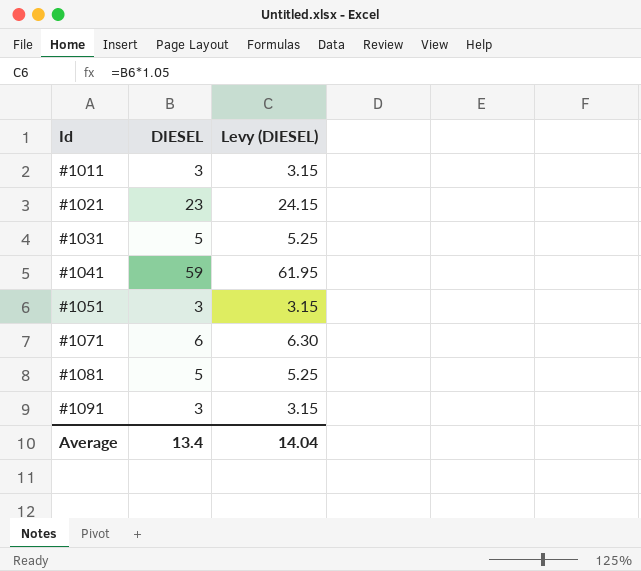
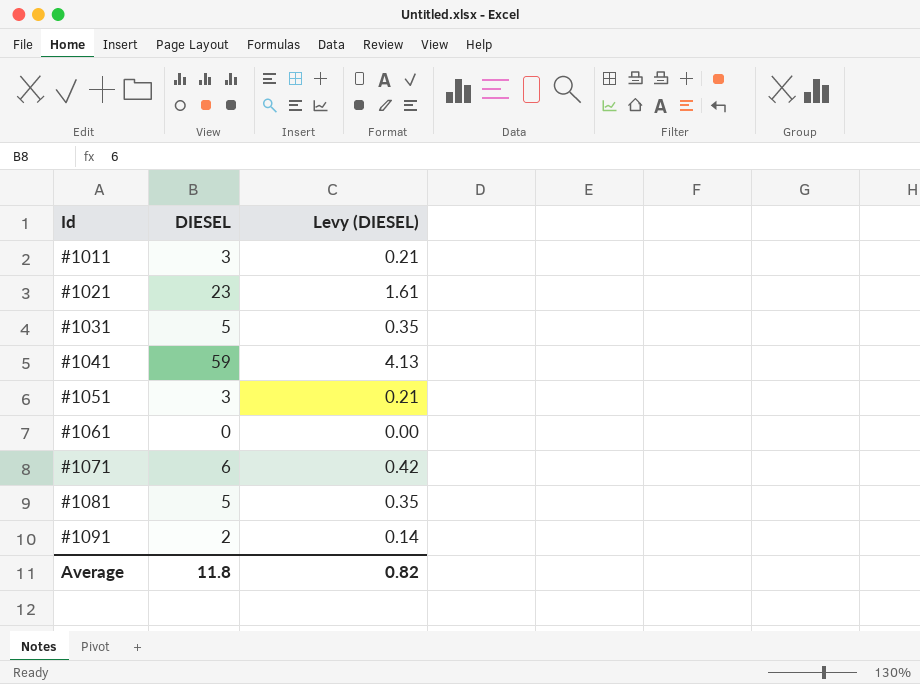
column Levy (DIESEL) | formula: [DIESEL] * 1.05 -> [DIESEL] * 0.07
row #1061: none -> 0 | 0.00
#1091 | DIESEL: 3 -> 2
Average | DIESEL: 13.4 -> 11.8
Average | Levy (DIESEL): 14.04 -> 0.82

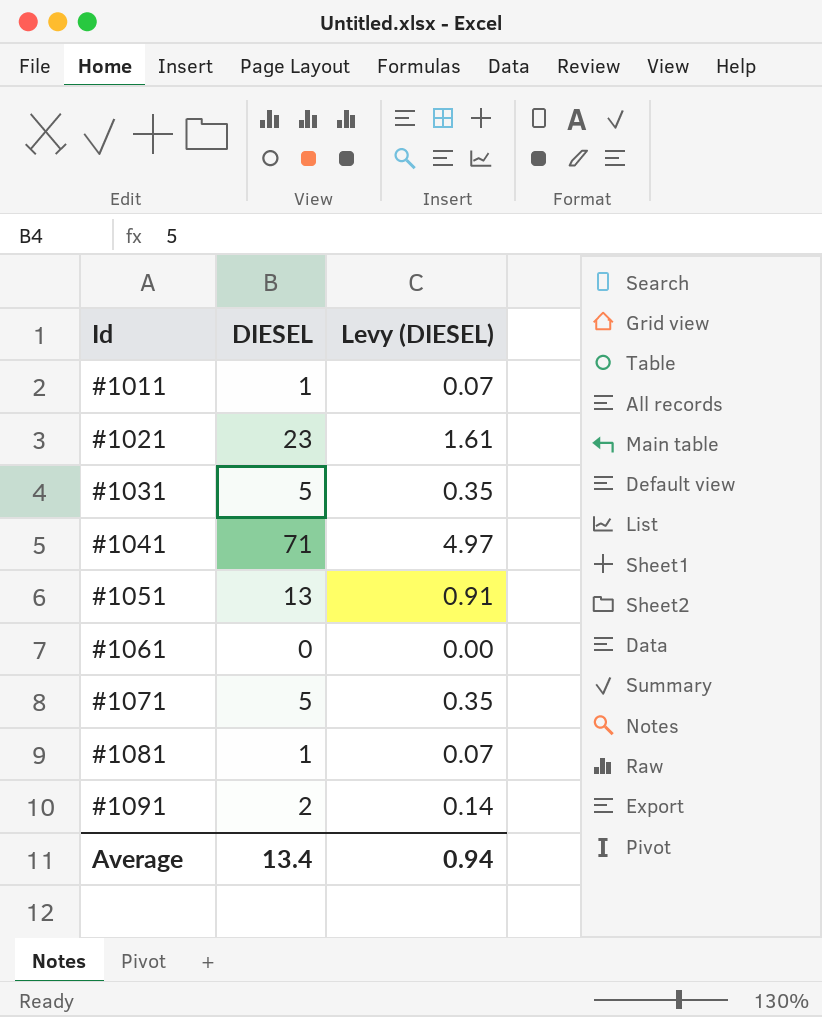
#1011 | DIESEL: 3 -> 1
#1011 | Levy (DIESEL): 0.21 -> 0.07
#1041 | DIESEL: 59 -> 71
#1041 | Levy (DIESEL): 4.13 -> 4.97
#1051 | DIESEL: 3 -> 13
#1051 | Levy (DIESEL): 0.21 -> 0.91
#1071 | DIESEL: 6 -> 5
#1071 | Levy (DIESEL): 0.42 -> 0.35
#1081 | DIESEL: 5 -> 1
#1081 | Levy (DIESEL): 0.35 -> 0.07
Average | DIESEL: 11.8 -> 13.4
Average | Levy (DIESEL): 0.82 -> 0.94

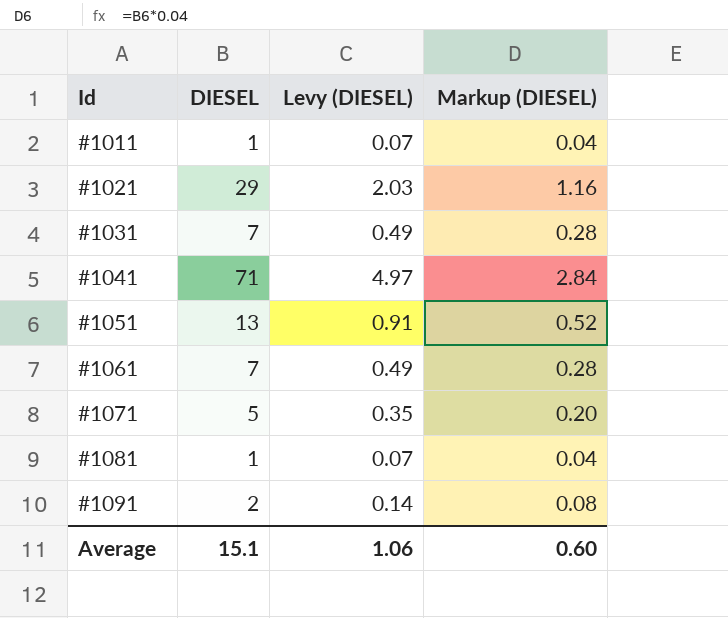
column Markup (DIESEL) | formula: none -> [DIESEL] * 0.04
#1021 | DIESEL: 23 -> 29
#1021 | Levy (DIESEL): 1.61 -> 2.03
#1031 | DIESEL: 5 -> 7
#1031 | Levy (DIESEL): 0.35 -> 0.49
#1061 | DIESEL: 0 -> 7
#1061 | Levy (DIESEL): 0.00 -> 0.49
Average | DIESEL: 13.4 -> 15.1
Average | Levy (DIESEL): 0.94 -> 1.06

